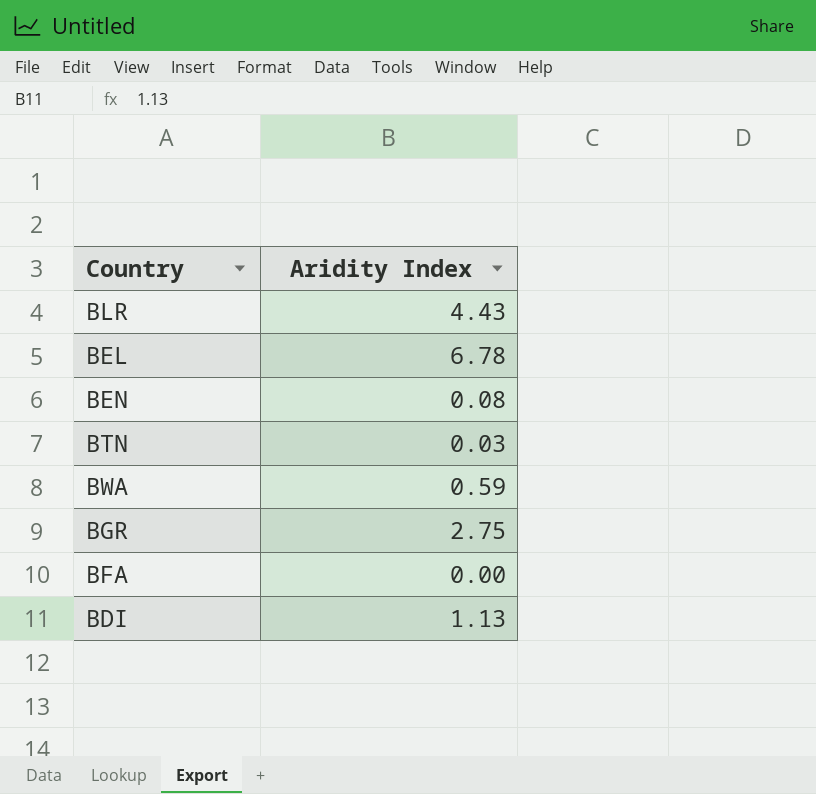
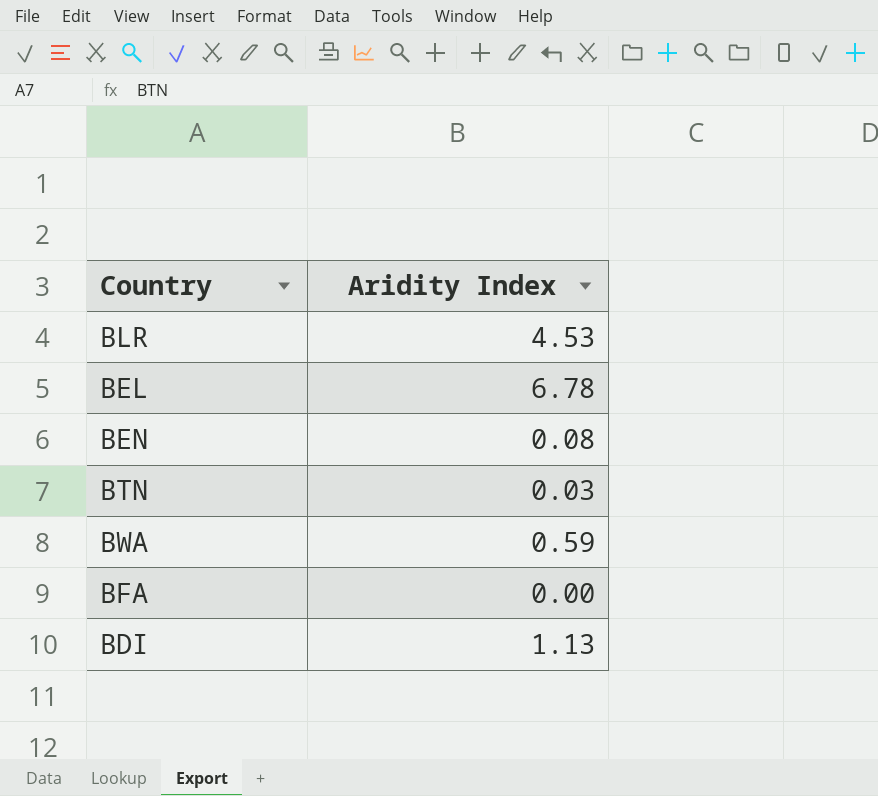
row BGR: 2.75 -> none
BLR | Aridity Index: 4.43 -> 4.53

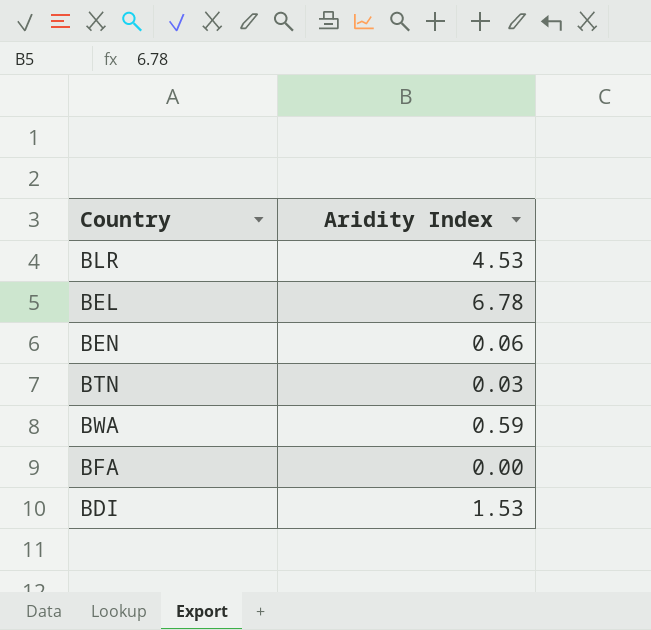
BEN | Aridity Index: 0.08 -> 0.06
BDI | Aridity Index: 1.13 -> 1.53

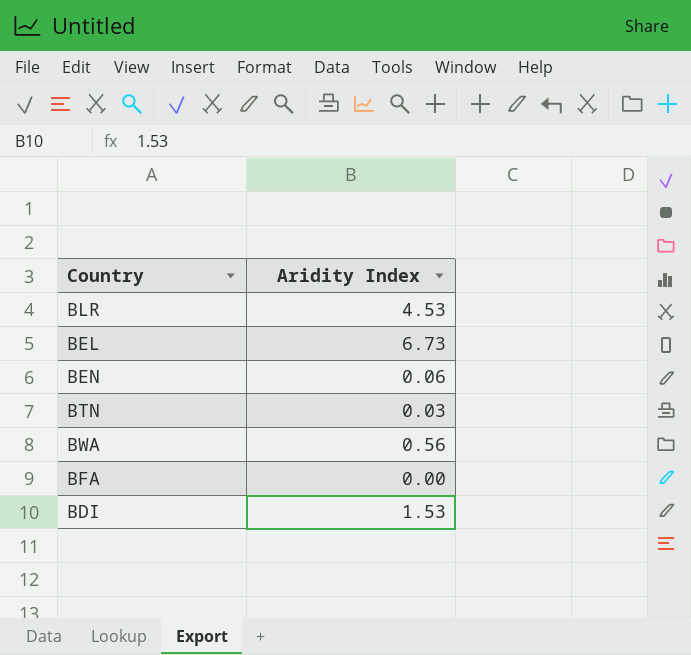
BEL | Aridity Index: 6.78 -> 6.73
BWA | Aridity Index: 0.59 -> 0.56

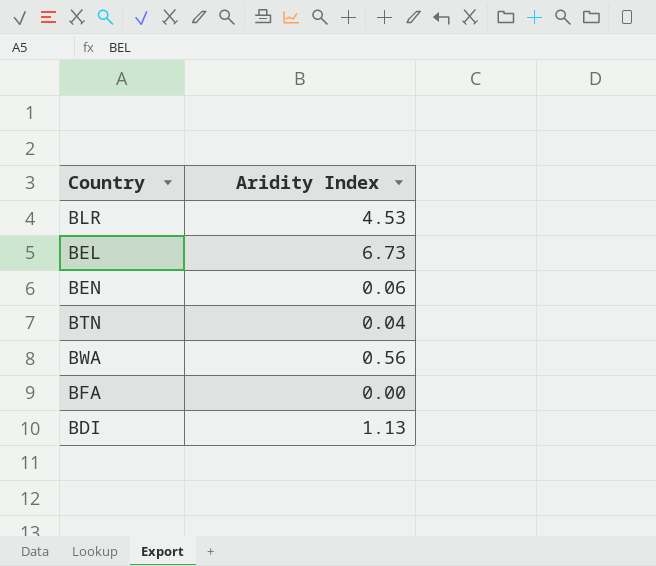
BTN | Aridity Index: 0.03 -> 0.04
BDI | Aridity Index: 1.53 -> 1.13

